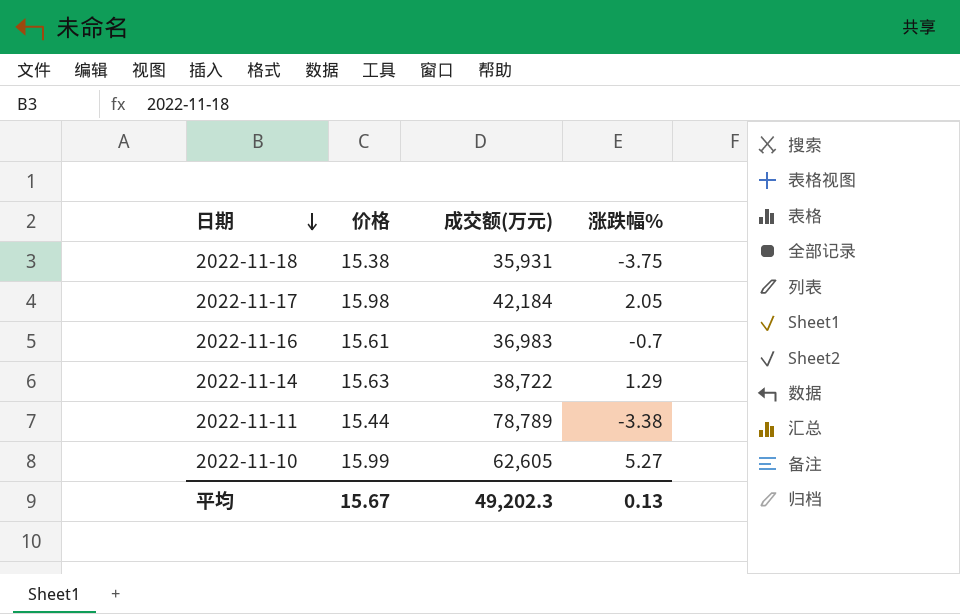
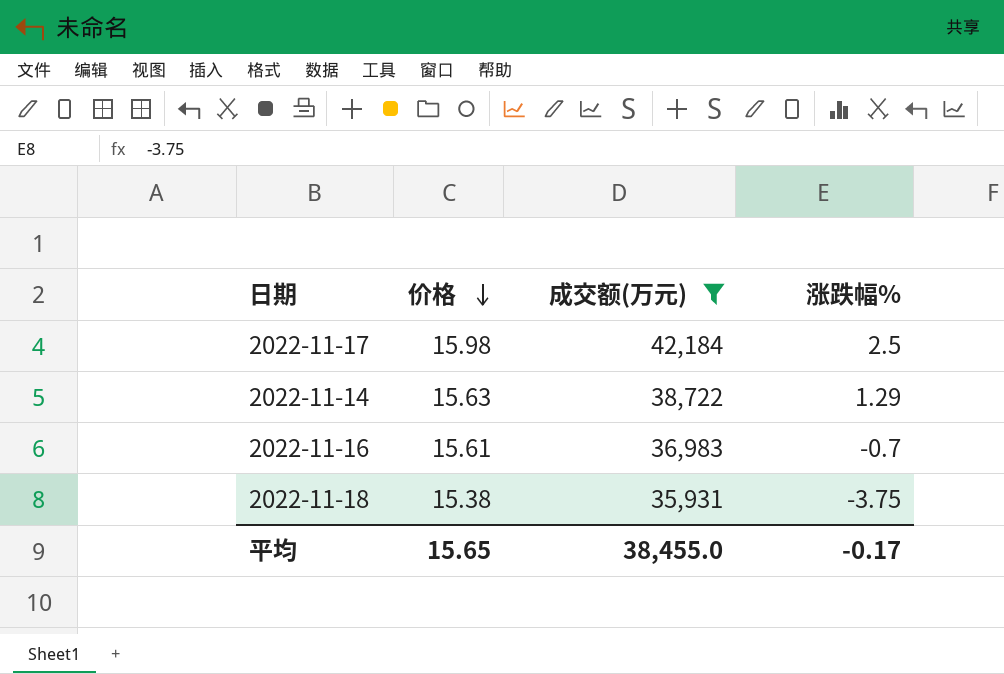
filter: none -> 成交额(万元) <= 42,184
row order: 日期 descending -> 价格 descending
2022-11-17 | 涨跌幅%: 2.05 -> 2.5
平均 | 价格: 15.67 -> 15.65
平均 | 成交额(万元): 49,202.3 -> 38,455.0
平均 | 涨跌幅%: 0.13 -> -0.17

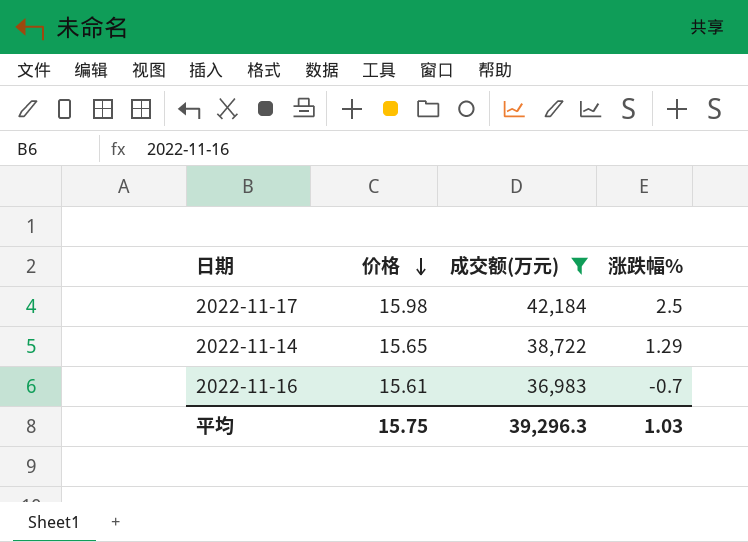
row 2022-11-18: 15.38 | 35,931 | -3.75 -> none
2022-11-14 | 价格: 15.63 -> 15.65
平均 | 价格: 15.65 -> 15.75
平均 | 成交额(万元): 38,455.0 -> 39,296.3
平均 | 涨跌幅%: -0.17 -> 1.03

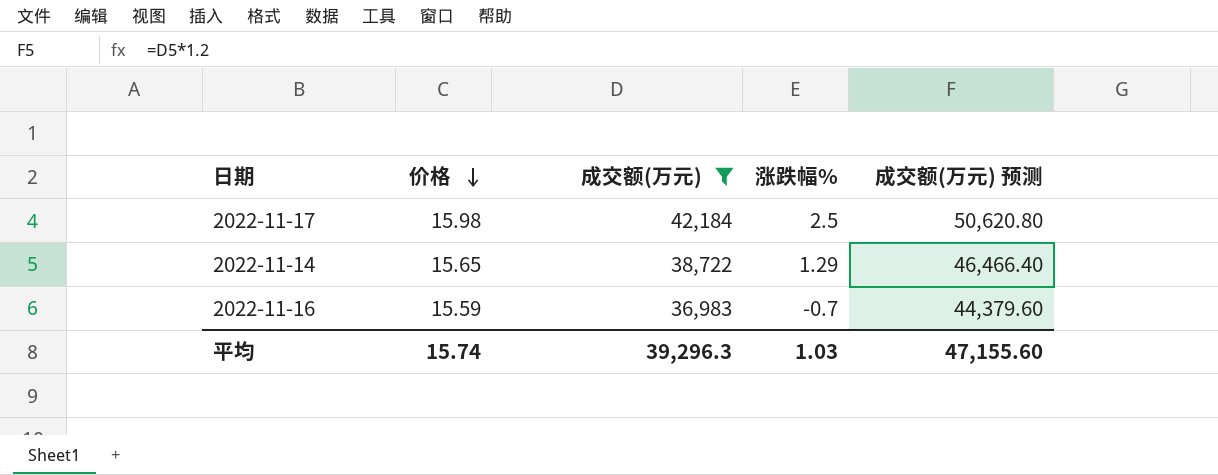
column 成交额(万元) 预测 | formula: none -> [成交额(万元)] * 1.2
2022-11-16 | 价格: 15.61 -> 15.59
平均 | 价格: 15.75 -> 15.74

